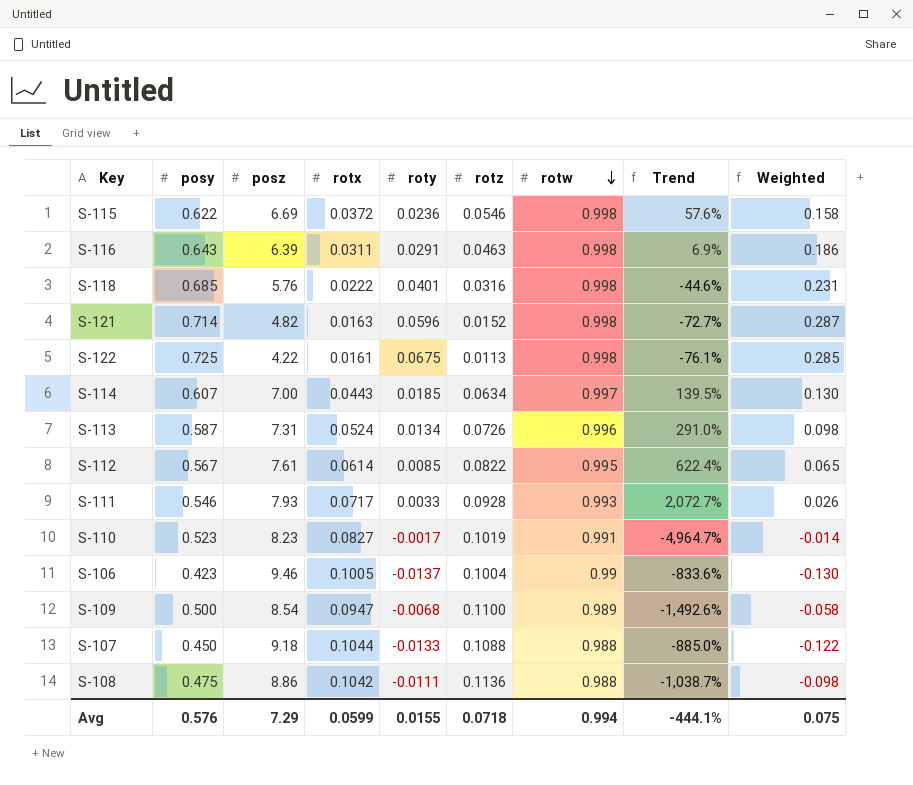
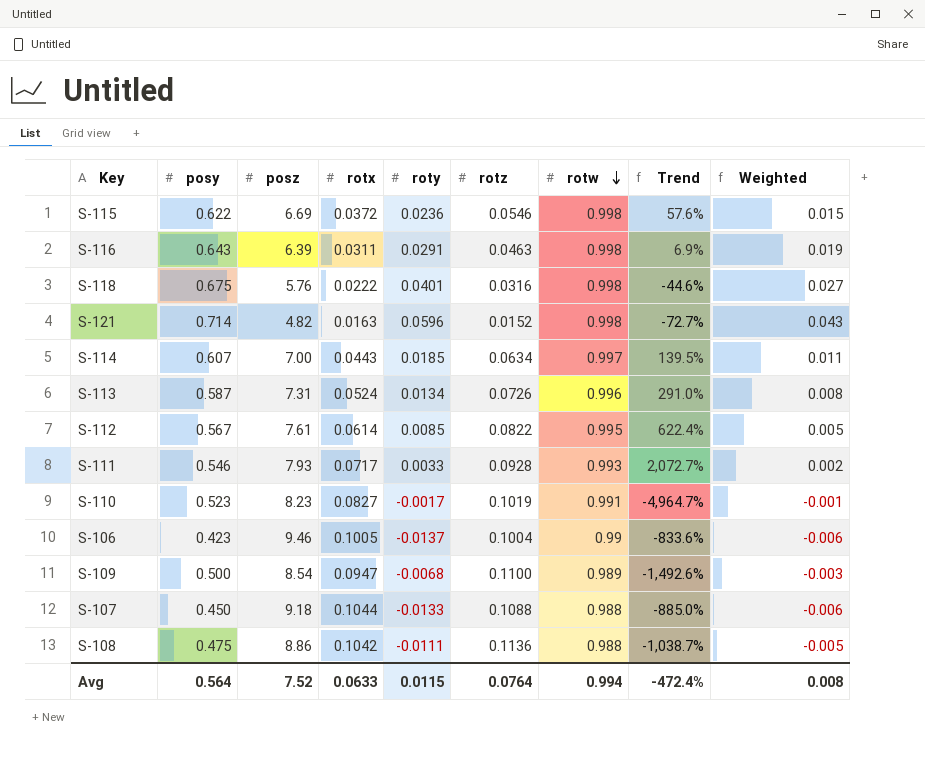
column Weighted | formula: [posz] * [roty] -> [posy] * [roty]
row S-122: 0.725 | 4.22 | 0.0161 | 0.0675 | 0.0113 | 0.998 | -76.1% | 0.285 -> none
S-118 | posy: 0.685 -> 0.675
Avg | posy: 0.576 -> 0.564
Avg | posz: 7.29 -> 7.52
Avg | rotx: 0.0599 -> 0.0633
Avg | roty: 0.0155 -> 0.0115
Avg | rotz: 0.0718 -> 0.0764
Avg | Trend: -444.1% -> -472.4%
Avg | Weighted: 0.075 -> 0.008

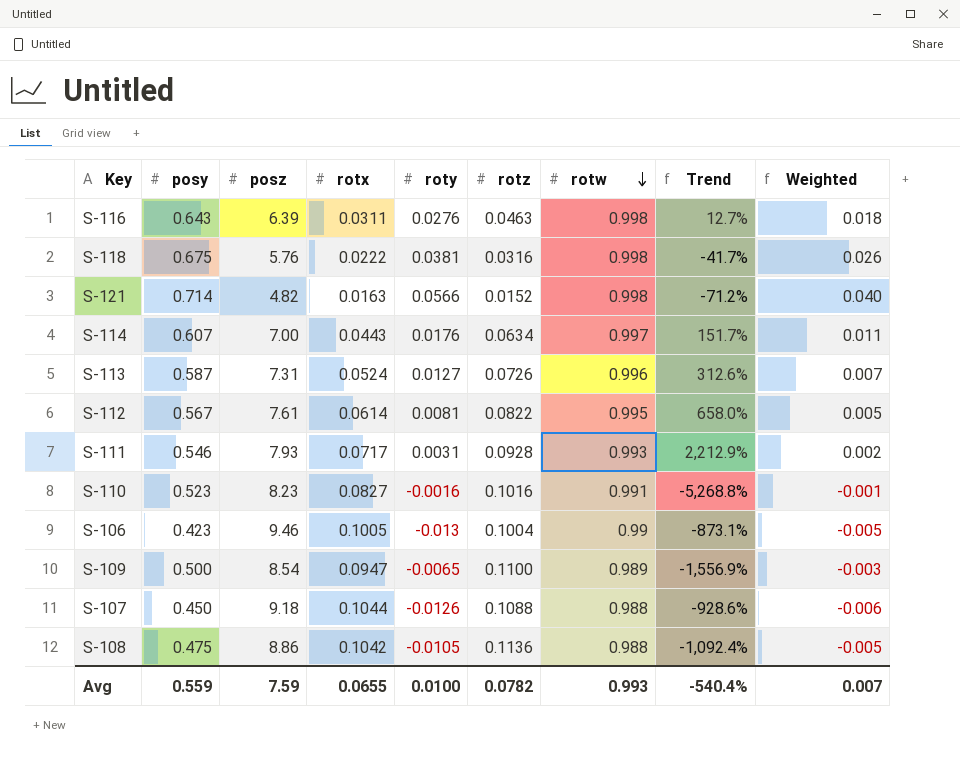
row S-115: 0.622 | 6.69 | 0.0372 | 0.0236 | 0.0546 | 0.998 | 57.6% | 0.015 -> none
S-116 | roty: 0.0291 -> 0.0276
S-116 | Trend: 6.9% -> 12.7%
S-116 | Weighted: 0.019 -> 0.018
S-118 | roty: 0.0401 -> 0.0381
S-118 | Trend: -44.6% -> -41.7%
S-118 | Weighted: 0.027 -> 0.026
S-121 | roty: 0.0596 -> 0.0566
S-121 | Trend: -72.7% -> -71.2%
S-121 | Weighted: 0.043 -> 0.040
S-114 | roty: 0.0185 -> 0.0176
S-114 | Trend: 139.5% -> 151.7%
S-113 | roty: 0.0134 -> 0.0127
S-113 | Trend: 291.0% -> 312.6%
S-113 | Weighted: 0.008 -> 0.007
S-112 | roty: 0.0085 -> 0.0081
S-112 | Trend: 622.4% -> 658.0%
S-111 | roty: 0.0033 -> 0.0031
S-111 | Trend: 2,072.7% -> 2,212.9%
S-110 | roty: -0.0017 -> -0.0016
S-110 | rotz: 0.1019 -> 0.1016
S-110 | Trend: -4,964.7% -> -5,268.8%
S-106 | roty: -0.0137 -> -0.013
S-106 | Trend: -833.6% -> -873.1%
S-106 | Weighted: -0.006 -> -0.005
S-109 | roty: -0.0068 -> -0.0065
S-109 | Trend: -1,492.6% -> -1,556.9%
S-107 | roty: -0.0133 -> -0.0126
S-107 | Trend: -885.0% -> -928.6%
S-108 | roty: -0.0111 -> -0.0105
S-108 | Trend: -1,038.7% -> -1,092.4%
Avg | posy: 0.564 -> 0.559
Avg | posz: 7.52 -> 7.59
Avg | rotx: 0.0633 -> 0.0655
Avg | roty: 0.0115 -> 0.0100
Avg | rotz: 0.0764 -> 0.0782
Avg | rotw: 0.994 -> 0.993
Avg | Trend: -472.4% -> -540.4%
Avg | Weighted: 0.008 -> 0.007

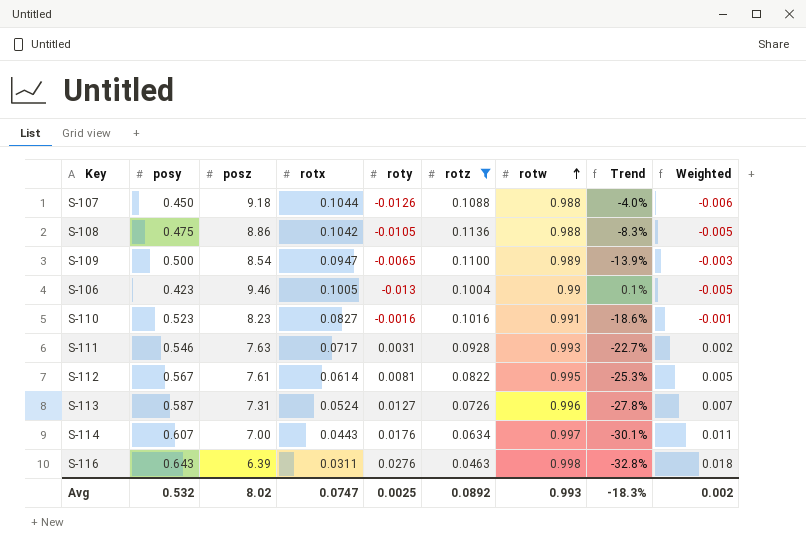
filter: none -> rotz >= 0.0463
row order: rotw descending -> rotw ascending
column Trend | formula: ([rotx] - [roty]) / [roty] -> ([rotx] - [rotz]) / [rotz]
S-111 | posz: 7.93 -> 7.63
Avg | posy: 0.559 -> 0.532
Avg | posz: 7.59 -> 8.02
Avg | rotx: 0.0655 -> 0.0747
Avg | roty: 0.0100 -> 0.0025
Avg | rotz: 0.0782 -> 0.0892
Avg | Trend: -540.4% -> -18.3%
Avg | Weighted: 0.007 -> 0.002

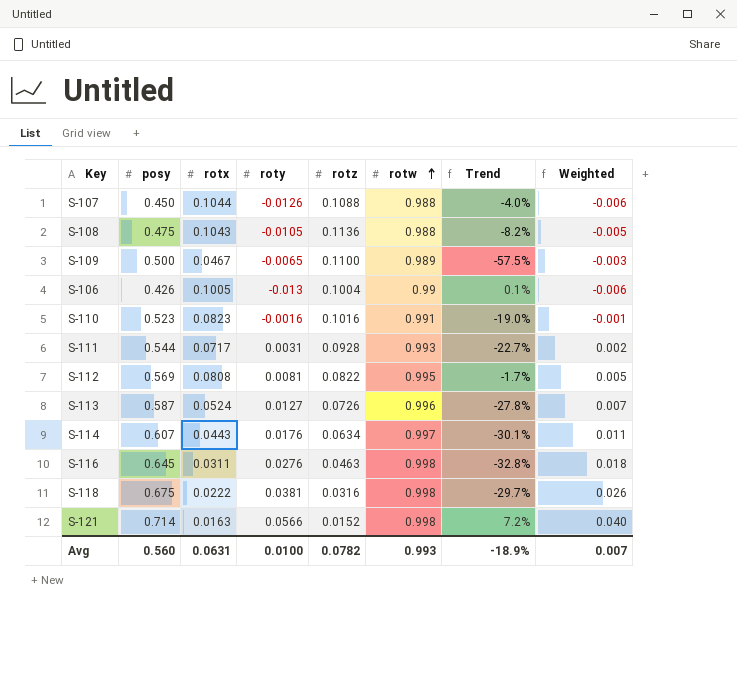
filter: rotz >= 0.0463 -> none
column posz | position: 3 -> none
S-108 | rotx: 0.1042 -> 0.1043
S-108 | Trend: -8.3% -> -8.2%
S-109 | rotx: 0.0947 -> 0.0467
S-109 | Trend: -13.9% -> -57.5%
S-106 | posy: 0.423 -> 0.426
S-106 | Weighted: -0.005 -> -0.006
S-110 | rotx: 0.0827 -> 0.0823
S-110 | Trend: -18.6% -> -19.0%
S-111 | posy: 0.546 -> 0.544
S-112 | posy: 0.567 -> 0.569
S-112 | rotx: 0.0614 -> 0.0808
S-112 | Trend: -25.3% -> -1.7%
S-116 | posy: 0.643 -> 0.645
Avg | posy: 0.532 -> 0.560
Avg | rotx: 0.0747 -> 0.0631
Avg | roty: 0.0025 -> 0.0100
Avg | rotz: 0.0892 -> 0.0782
Avg | Trend: -18.3% -> -18.9%
Avg | Weighted: 0.002 -> 0.007

